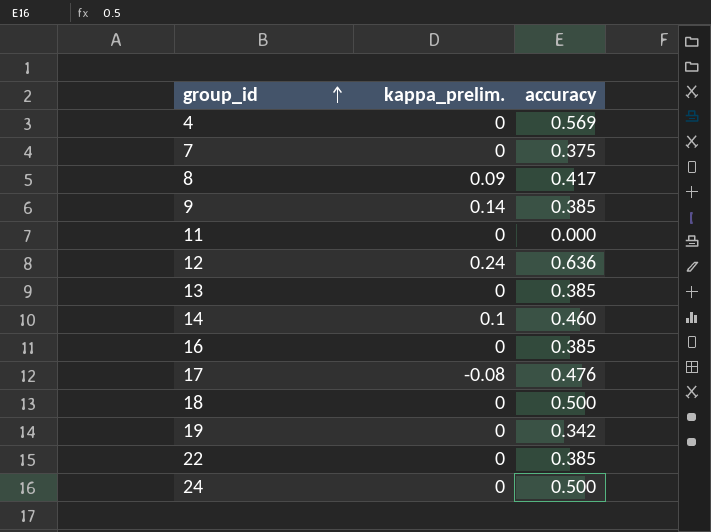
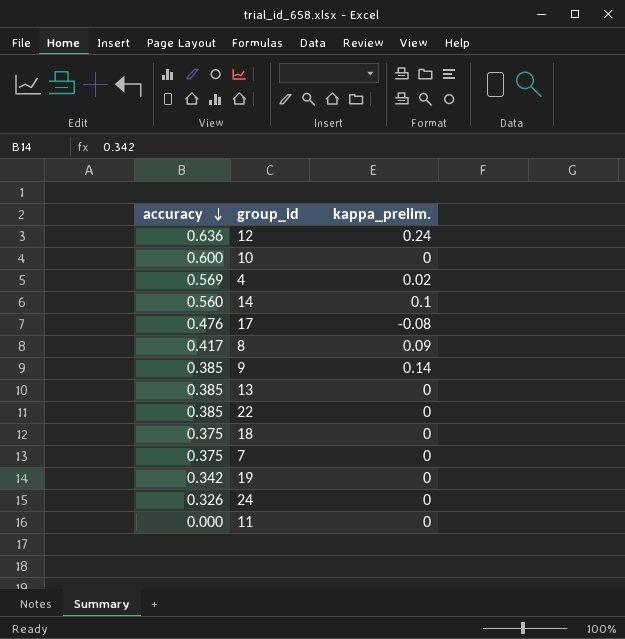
row order: group_id ascending -> accuracy descending
column accuracy | position: 3 -> 1
row 16: 0 | 0.385 -> none
row 10: none -> 0.600 | 0
4 | kappa_prelim.: 0 -> 0.02
14 | accuracy: 0.460 -> 0.560
18 | accuracy: 0.500 -> 0.375
24 | accuracy: 0.500 -> 0.326

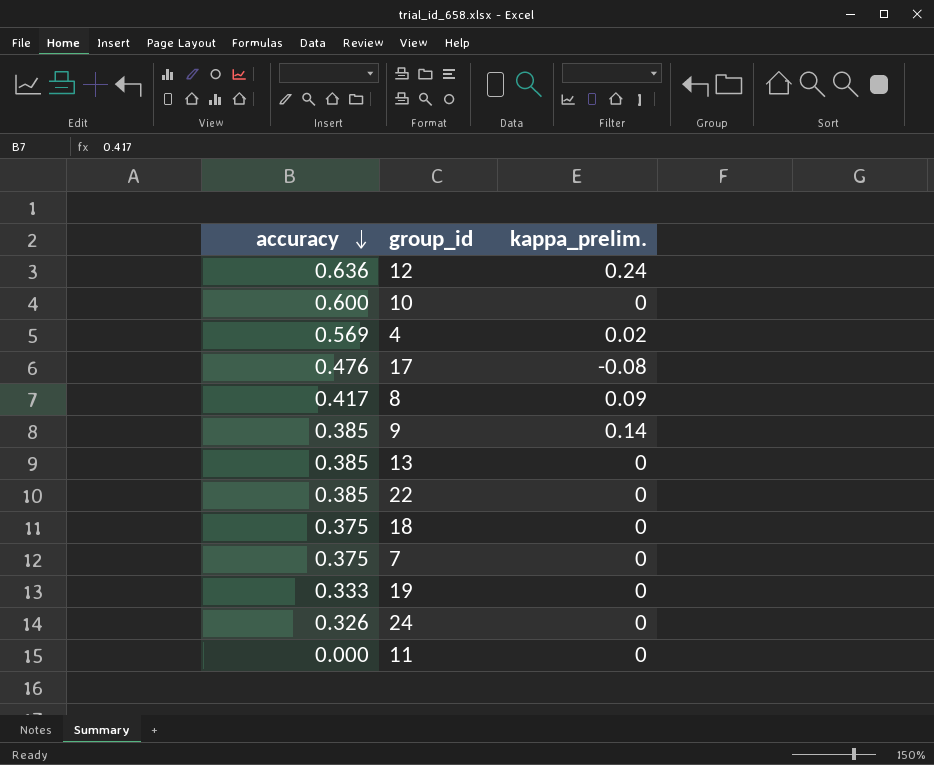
row 14: 0.560 | 0.1 -> none
19 | accuracy: 0.342 -> 0.333

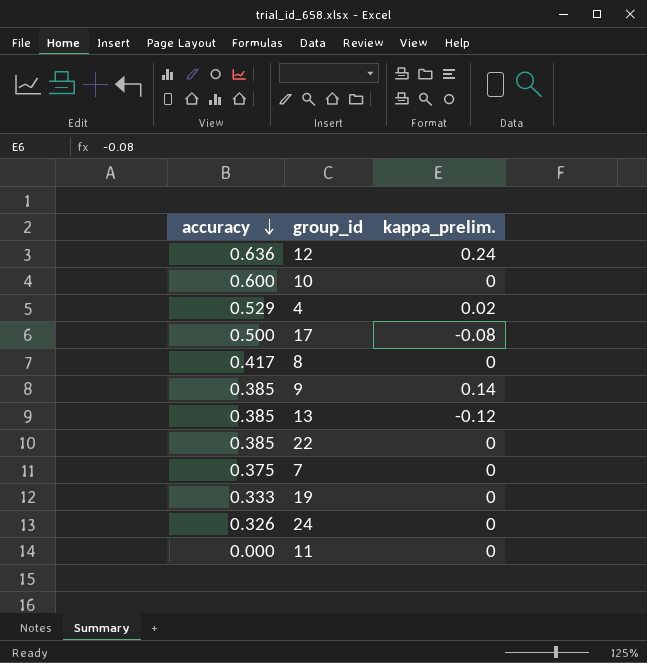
row 18: 0.375 | 0 -> none
4 | accuracy: 0.569 -> 0.529
17 | accuracy: 0.476 -> 0.500
8 | kappa_prelim.: 0.09 -> 0
13 | kappa_prelim.: 0 -> -0.12

